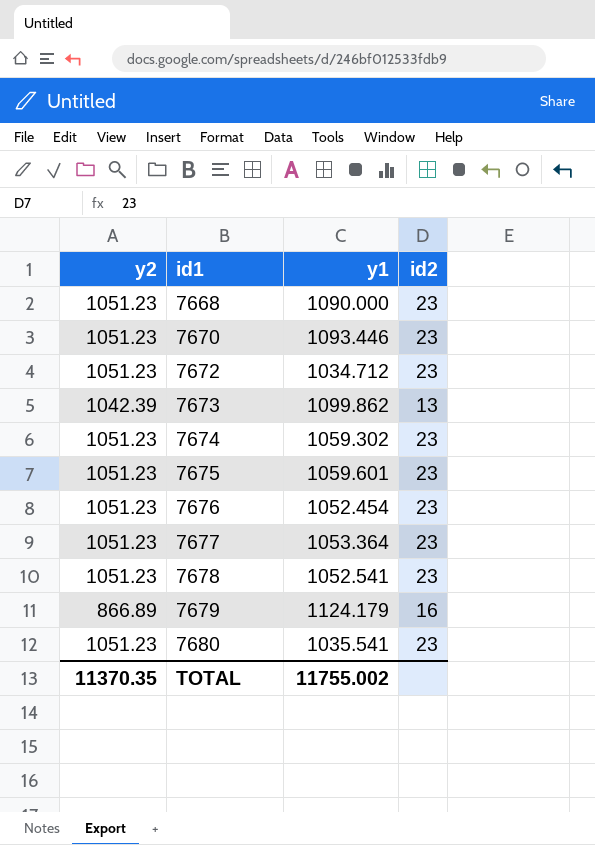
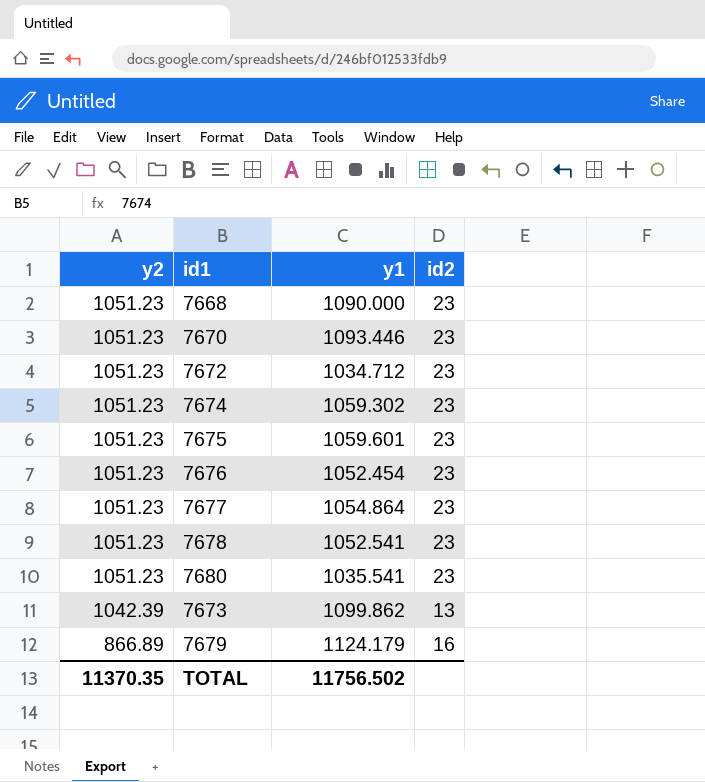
row order: id1 ascending -> y2 descending
7677 | y1: 1053.364 -> 1054.864
TOTAL | y1: 11755.002 -> 11756.502

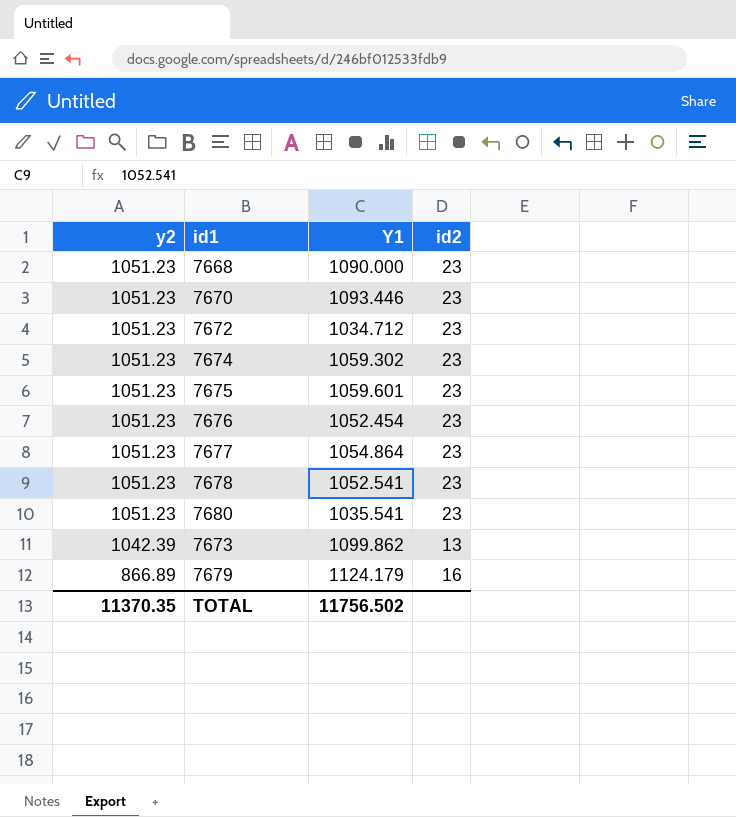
column name: y1 -> Y1

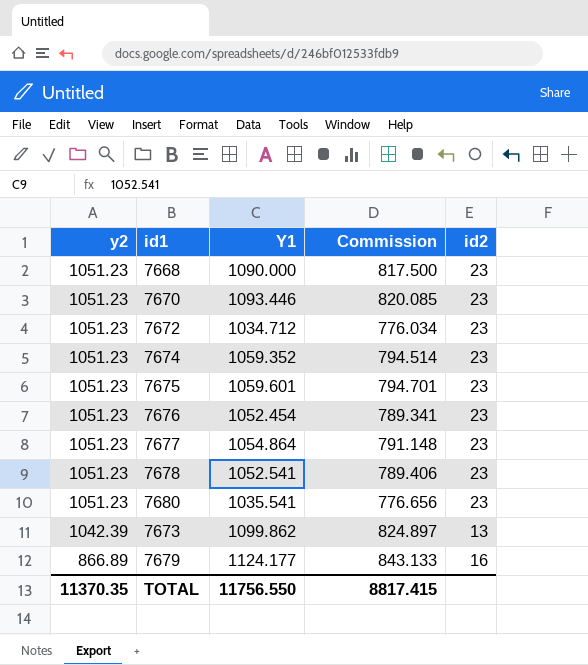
column Commission | formula: none -> [Y1] * 0.75
7674 | Y1: 1059.302 -> 1059.352
7679 | Y1: 1124.179 -> 1124.177
TOTAL | Y1: 11756.502 -> 11756.550

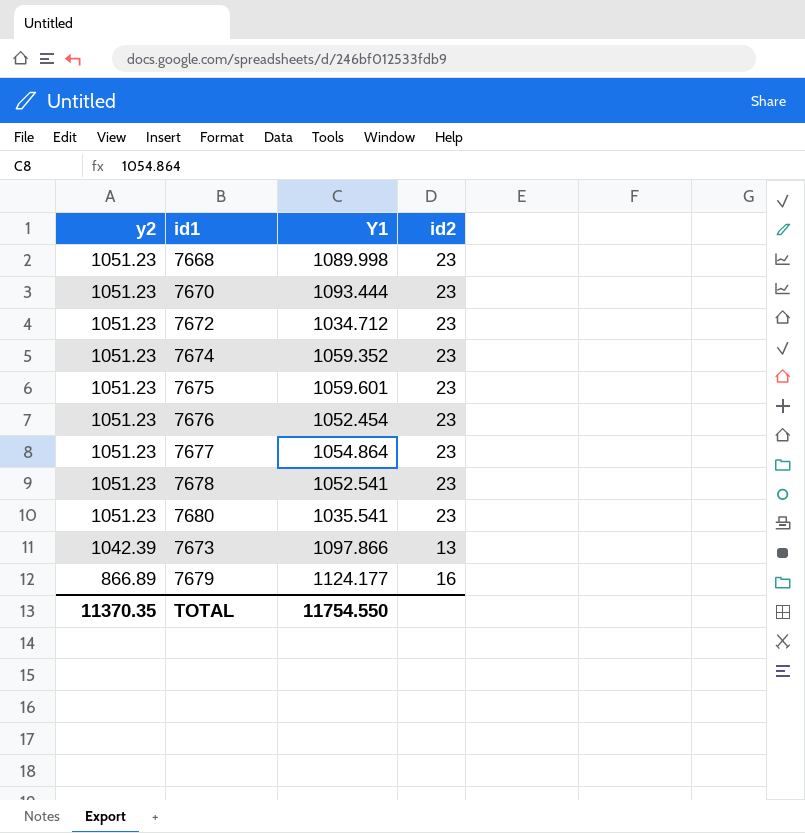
column Commission | formula: [Y1] * 0.75 -> none
7668 | Y1: 1090.000 -> 1089.998
7670 | Y1: 1093.446 -> 1093.444
7673 | Y1: 1099.862 -> 1097.866
TOTAL | Y1: 11756.550 -> 11754.550

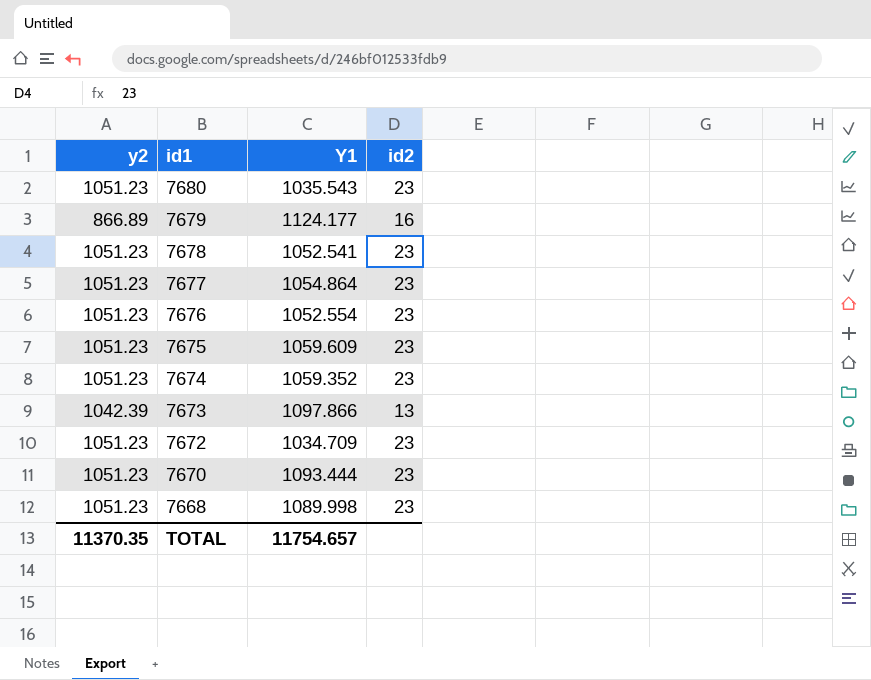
row order: y2 descending -> id1 descending
7680 | Y1: 1035.541 -> 1035.543
7676 | Y1: 1052.454 -> 1052.554
7675 | Y1: 1059.601 -> 1059.609
7672 | Y1: 1034.712 -> 1034.709
TOTAL | Y1: 11754.550 -> 11754.657

